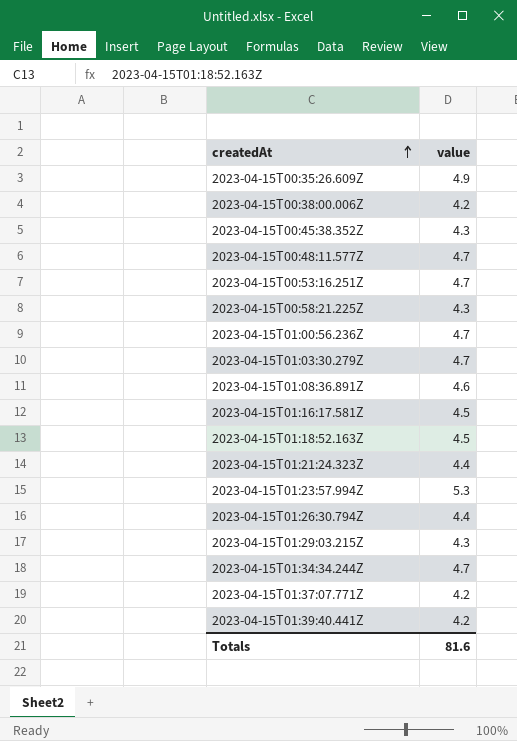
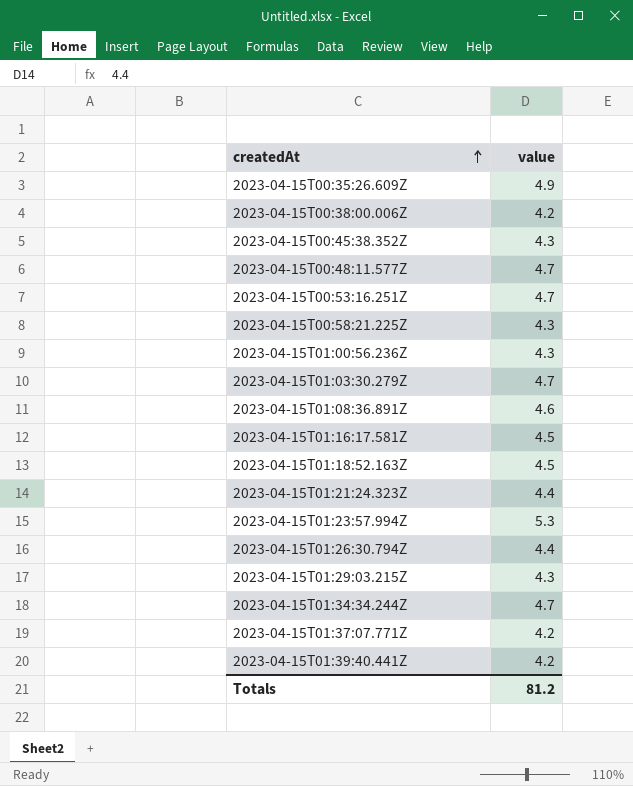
2023-04-15T01:00:56.236Z | value: 4.7 -> 4.3
Totals | value: 81.6 -> 81.2

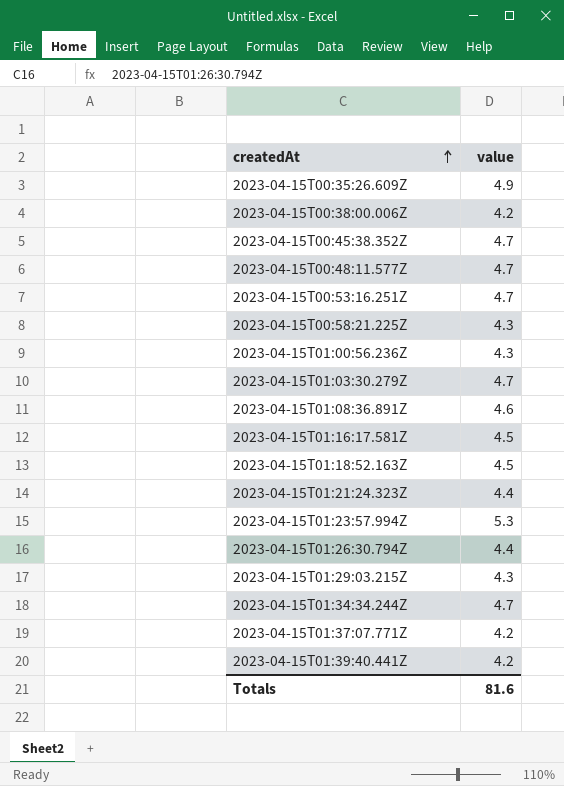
2023-04-15T00:45:38.352Z | value: 4.3 -> 4.7
Totals | value: 81.2 -> 81.6

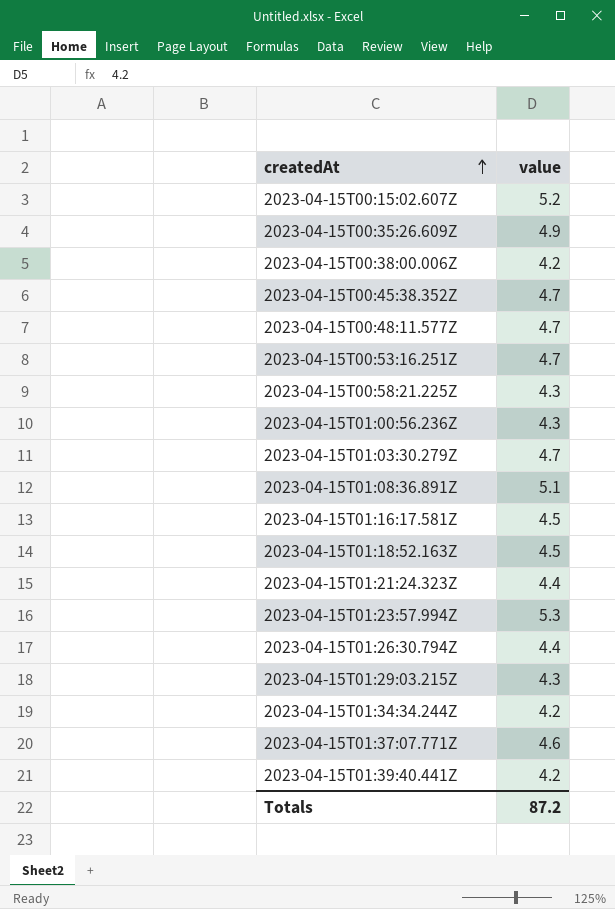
row 2023-04-15T00:15:02.607Z: none -> 5.2
2023-04-15T01:08:36.891Z | value: 4.6 -> 5.1
2023-04-15T01:34:34.244Z | value: 4.7 -> 4.2
2023-04-15T01:37:07.771Z | value: 4.2 -> 4.6
Totals | value: 81.6 -> 87.2

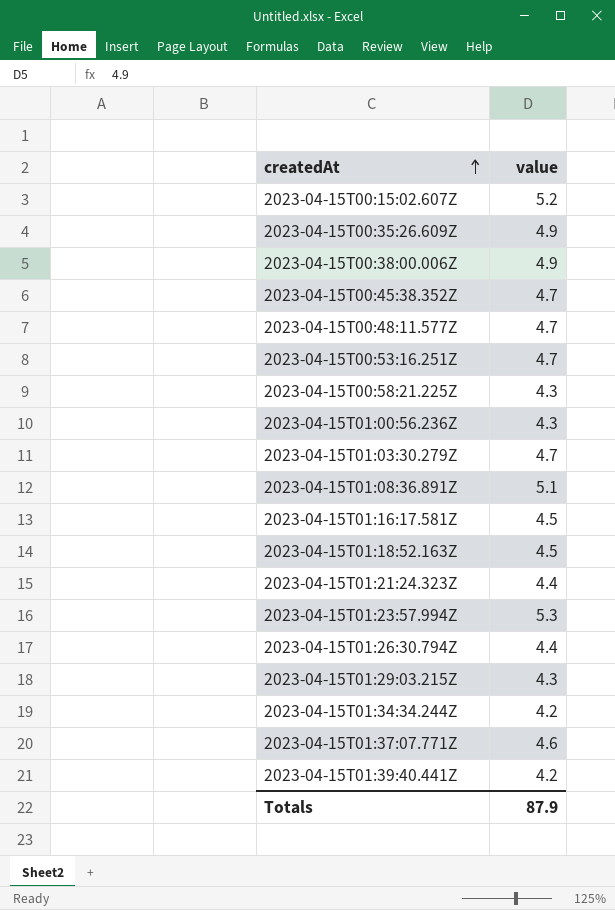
2023-04-15T00:38:00.006Z | value: 4.2 -> 4.9
Totals | value: 87.2 -> 87.9

